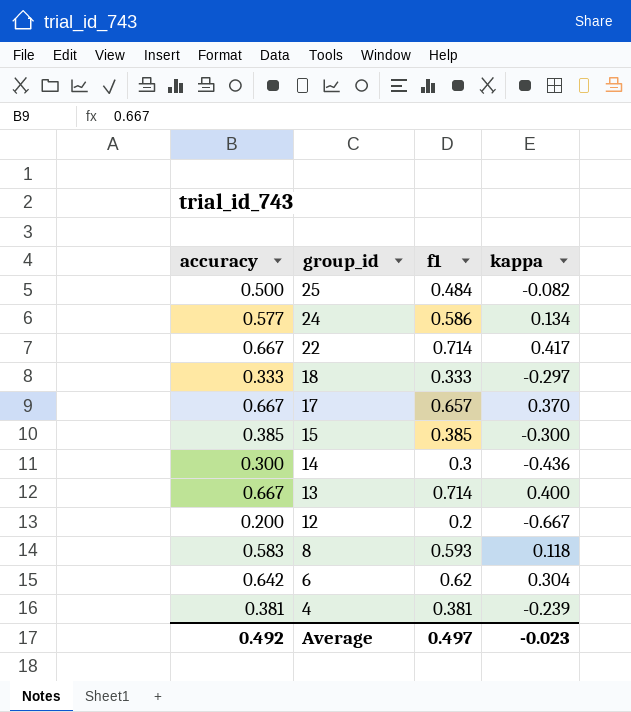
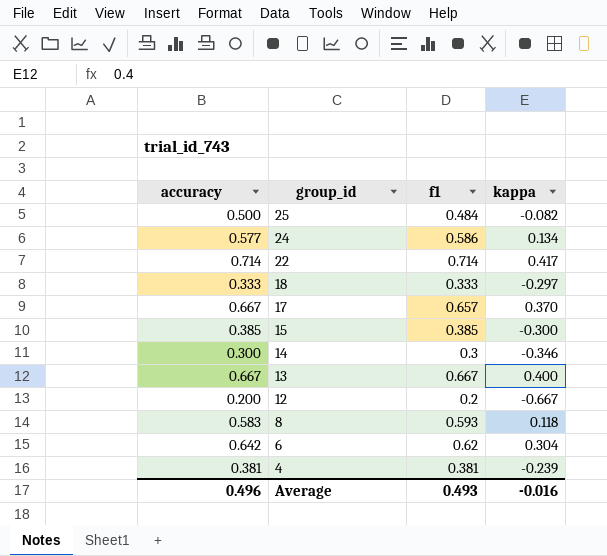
22 | accuracy: 0.667 -> 0.714
14 | kappa: -0.436 -> -0.346
13 | f1: 0.714 -> 0.667
Average | accuracy: 0.492 -> 0.496
Average | f1: 0.497 -> 0.493
Average | kappa: -0.023 -> -0.016

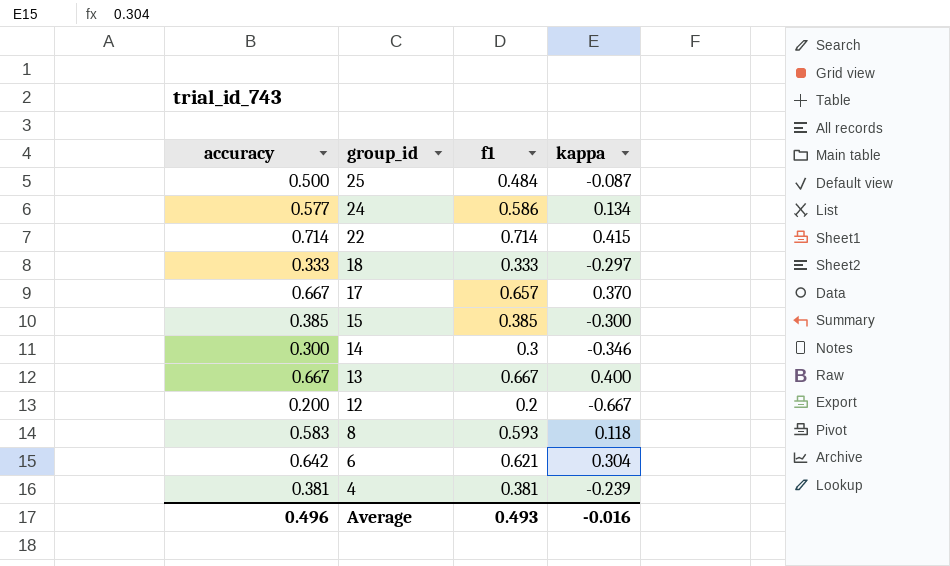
25 | kappa: -0.082 -> -0.087
22 | kappa: 0.417 -> 0.415
6 | f1: 0.62 -> 0.621

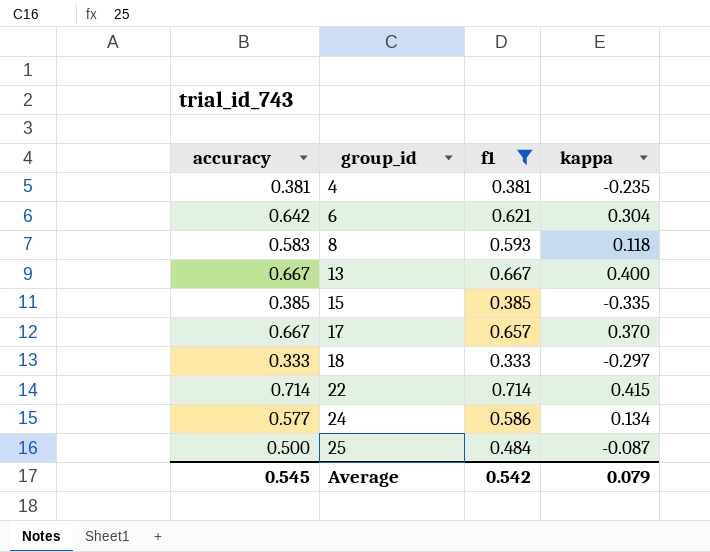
filter: none -> f1 >= 0.333
row order: group_id descending -> group_id ascending
4 | kappa: -0.239 -> -0.235
15 | kappa: -0.300 -> -0.335
Average | accuracy: 0.496 -> 0.545
Average | f1: 0.493 -> 0.542
Average | kappa: -0.016 -> 0.079

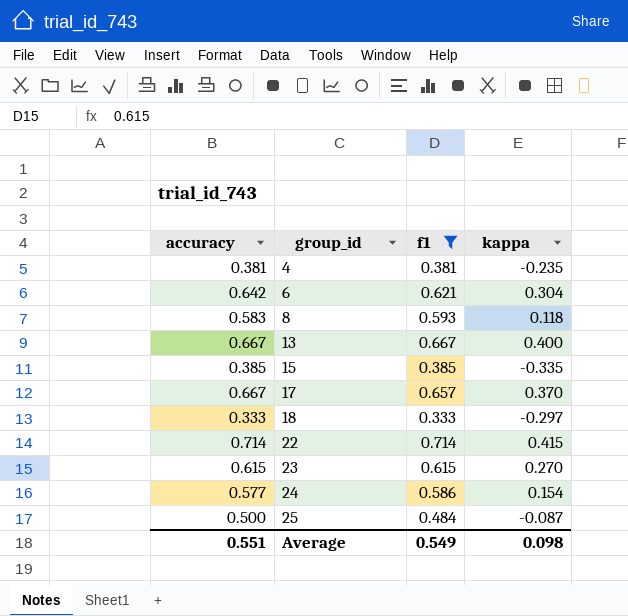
row 23: none -> 0.615 | 0.615 | 0.270
24 | kappa: 0.134 -> 0.154
Average | accuracy: 0.545 -> 0.551
Average | f1: 0.542 -> 0.549
Average | kappa: 0.079 -> 0.098

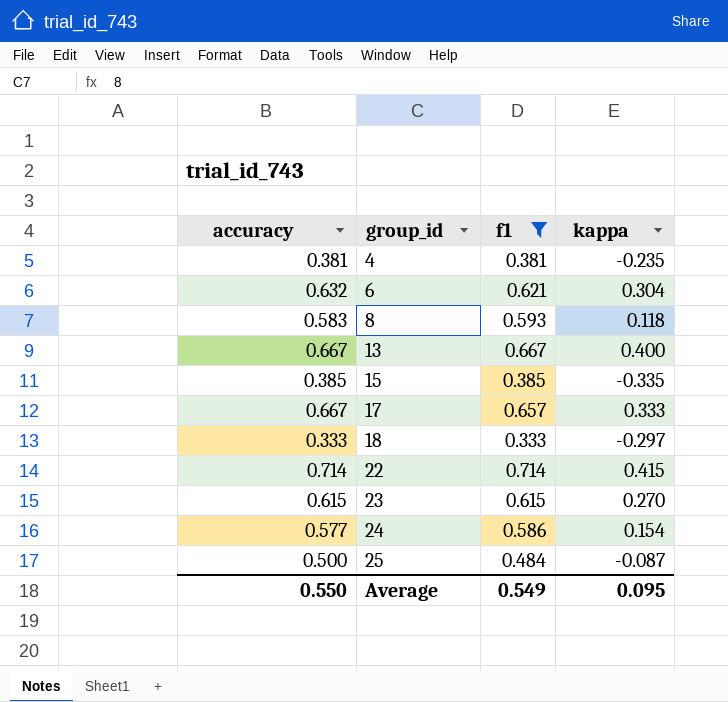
6 | accuracy: 0.642 -> 0.632
17 | kappa: 0.370 -> 0.333
Average | accuracy: 0.551 -> 0.550
Average | kappa: 0.098 -> 0.095

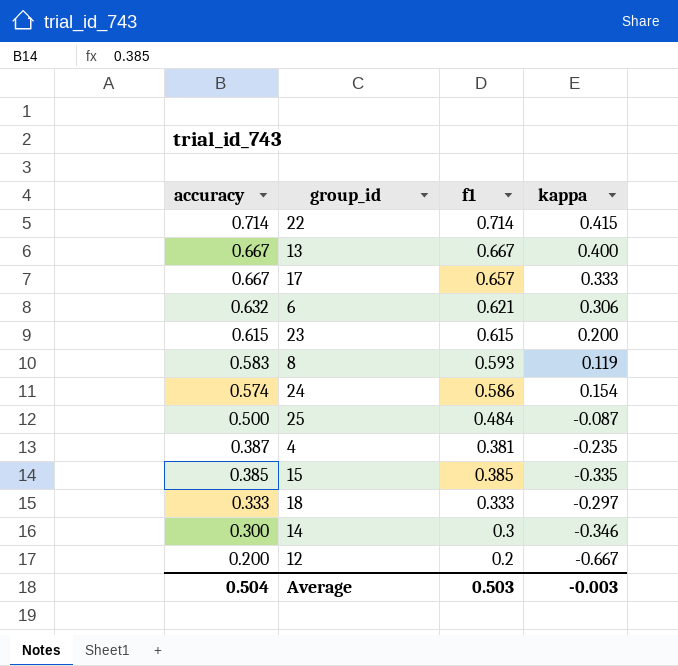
filter: f1 >= 0.333 -> none
row order: group_id ascending -> accuracy descending
6 | kappa: 0.304 -> 0.306
23 | kappa: 0.270 -> 0.200
8 | kappa: 0.118 -> 0.119
24 | accuracy: 0.577 -> 0.574
4 | accuracy: 0.381 -> 0.387
Average | accuracy: 0.550 -> 0.504
Average | f1: 0.549 -> 0.503
Average | kappa: 0.095 -> -0.003

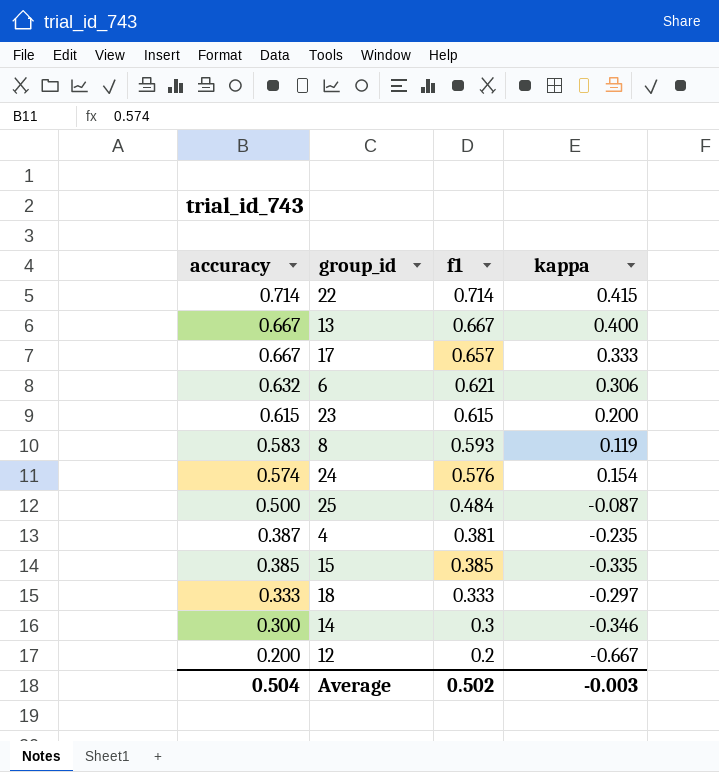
24 | f1: 0.586 -> 0.576
Average | f1: 0.503 -> 0.502

